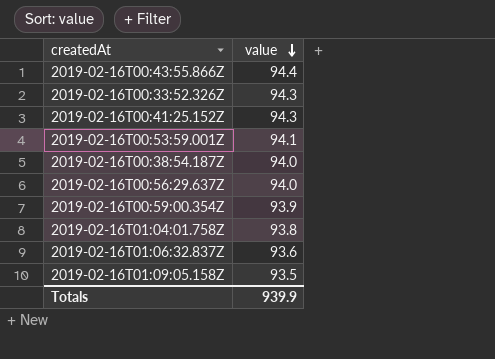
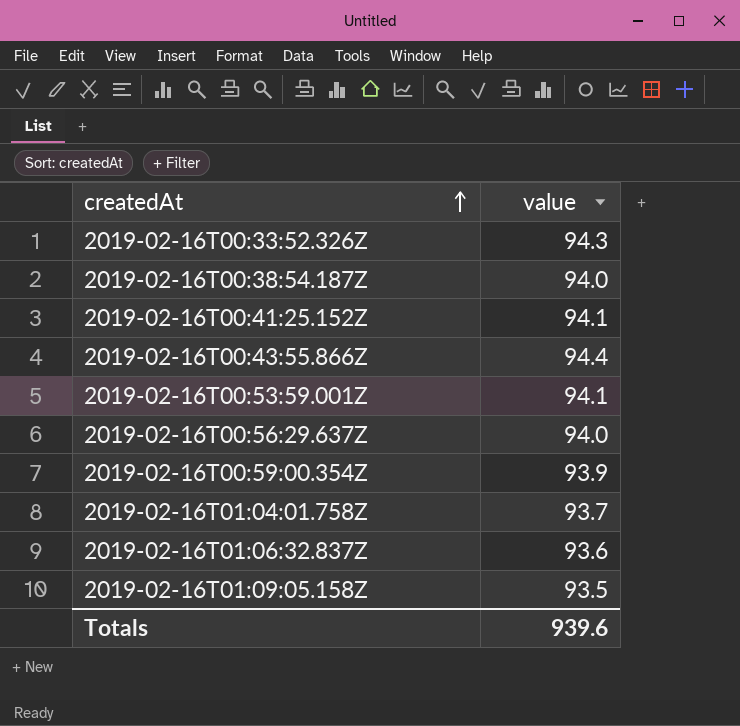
row order: value descending -> createdAt ascending
2019-02-16T00:41:25.152Z | value: 94.3 -> 94.1
2019-02-16T01:04:01.758Z | value: 93.8 -> 93.7
Totals | value: 939.9 -> 939.6

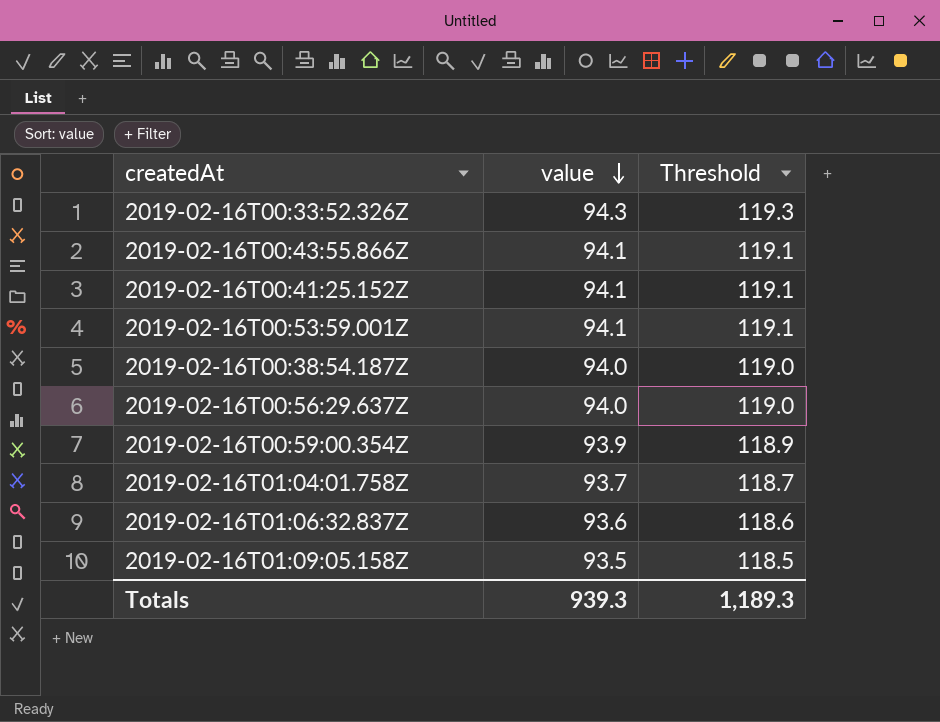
row order: createdAt ascending -> value descending
column Threshold | formula: none -> [value] + 25
2019-02-16T00:43:55.866Z | value: 94.4 -> 94.1
Totals | value: 939.6 -> 939.3

